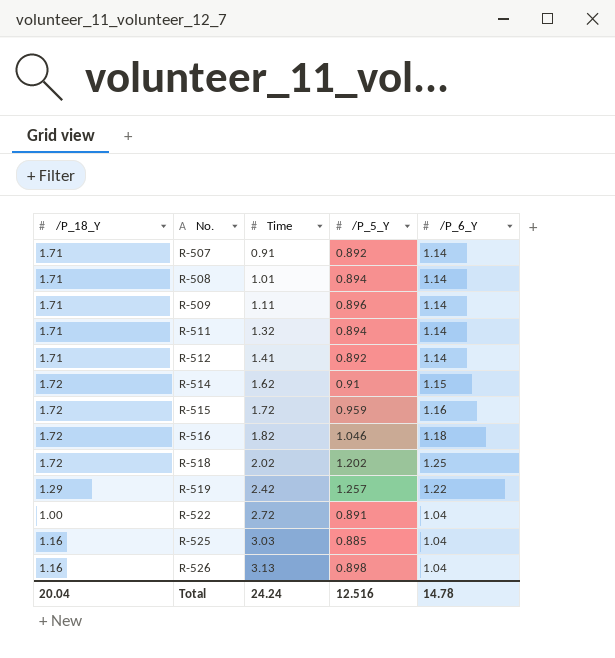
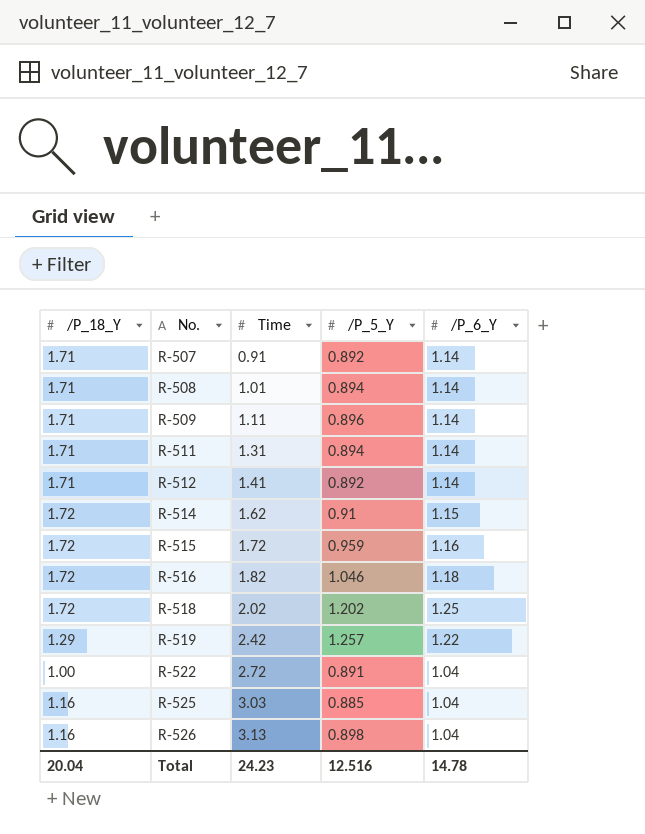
R-511 | Time: 1.32 -> 1.31
Total | Time: 24.24 -> 24.23

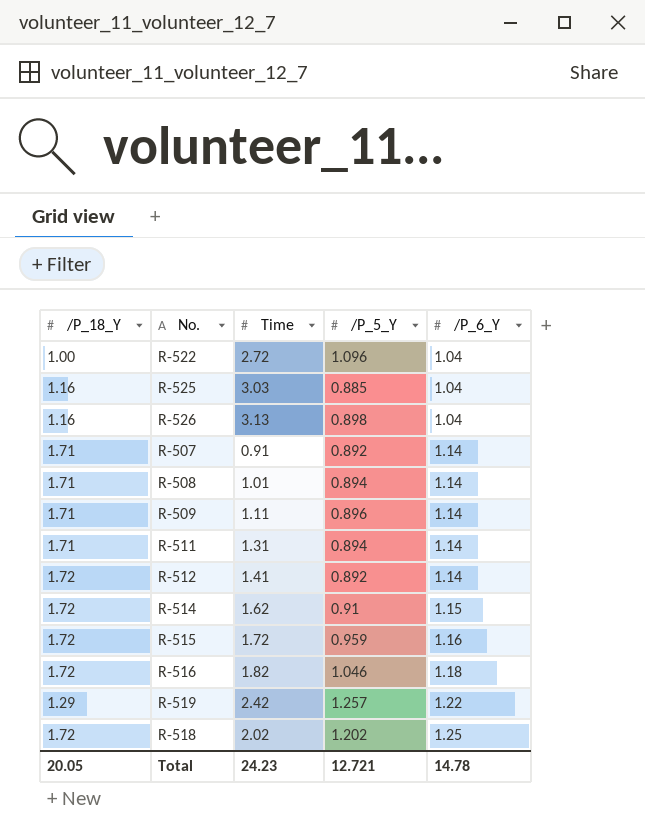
row order: No. ascending -> /P_6_Y ascending
R-522 | /P_5_Y: 0.891 -> 1.096
R-512 | /P_18_Y: 1.71 -> 1.72
Total | /P_18_Y: 20.04 -> 20.05
Total | /P_5_Y: 12.516 -> 12.721

